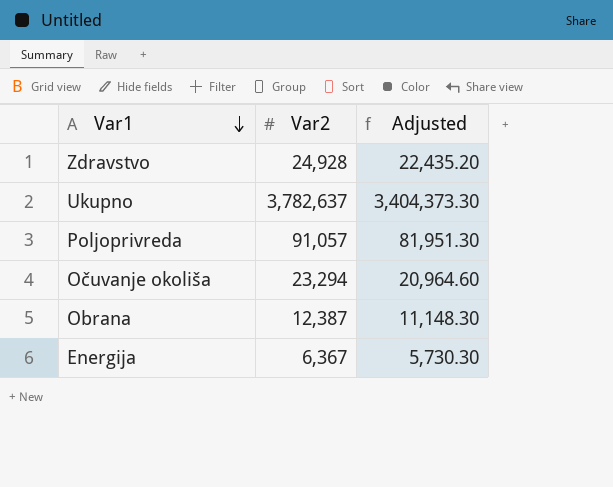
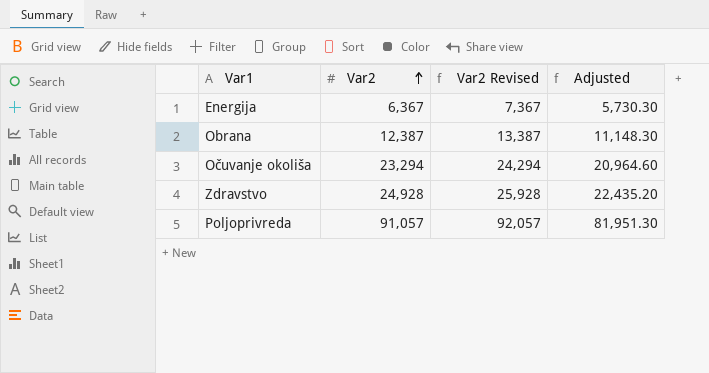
row order: Var1 descending -> Var2 ascending
column Var2 Revised | formula: none -> [Var2] + 1000
row Ukupno: 3,782,637 | 3,404,373.30 -> none

